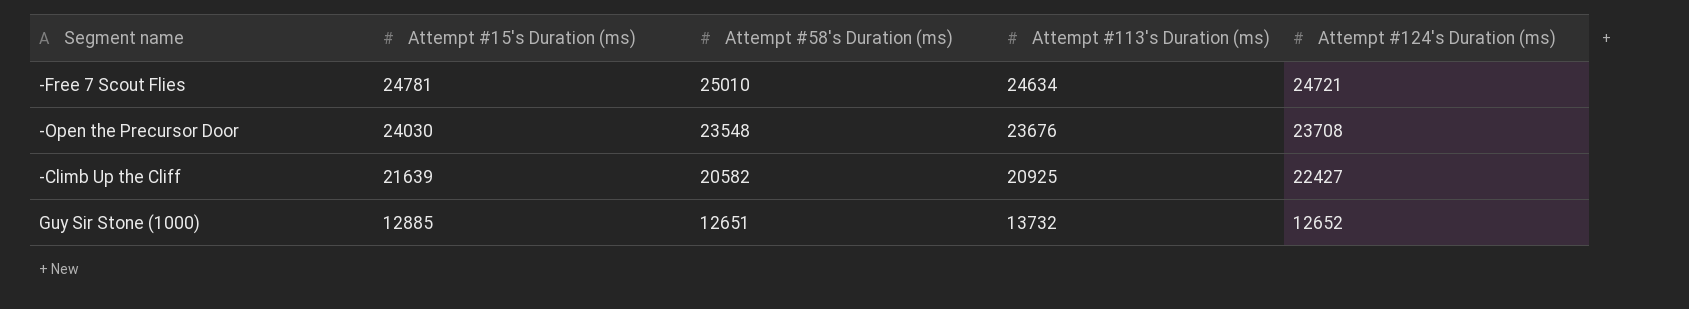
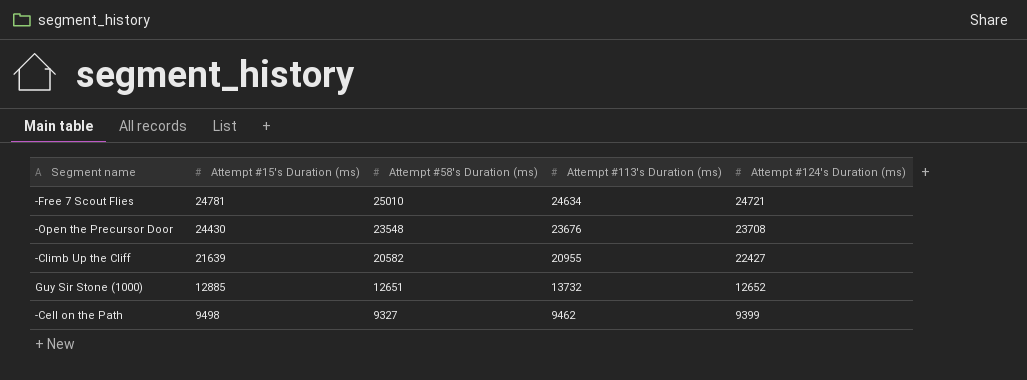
-Open the Precursor Door | Attempt #15's Duration (ms): 24030 -> 24430
-Climb Up the Cliff | Attempt #113's Duration (ms): 20925 -> 20955
row -Cell on the Path: none -> 9498 | 9327 | 9462 | 9399

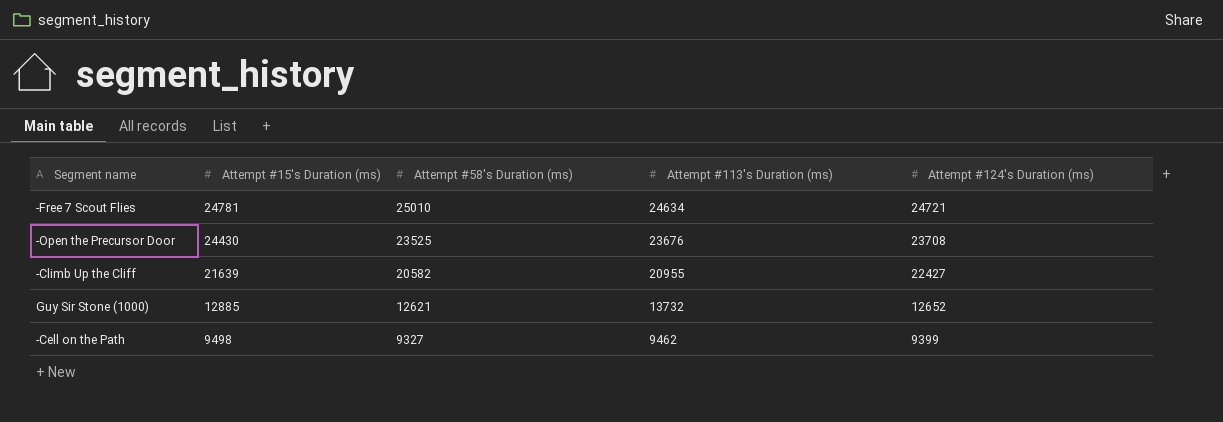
-Open the Precursor Door | Attempt #58's Duration (ms): 23548 -> 23525
Guy Sir Stone (1000) | Attempt #58's Duration (ms): 12651 -> 12621

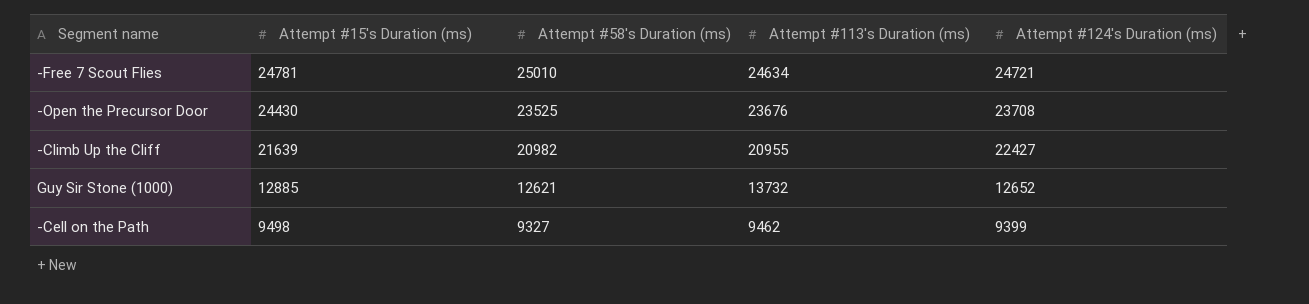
-Climb Up the Cliff | Attempt #58's Duration (ms): 20582 -> 20982

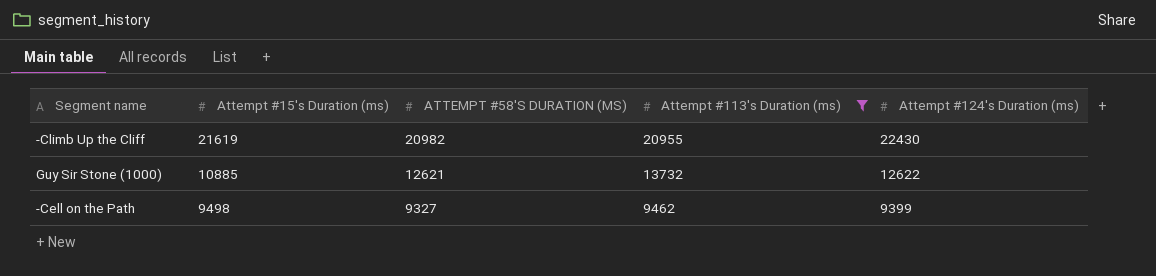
filter: none -> Attempt #113's Duration (ms) <= 20955
column name: Attempt #58's Duration (ms) -> ATTEMPT #58'S DURATION (MS)
-Climb Up the Cliff | Attempt #15's Duration (ms): 21639 -> 21619
-Climb Up the Cliff | Attempt #124's Duration (ms): 22427 -> 22430
Guy Sir Stone (1000) | Attempt #15's Duration (ms): 12885 -> 10885
Guy Sir Stone (1000) | Attempt #124's Duration (ms): 12652 -> 12622

